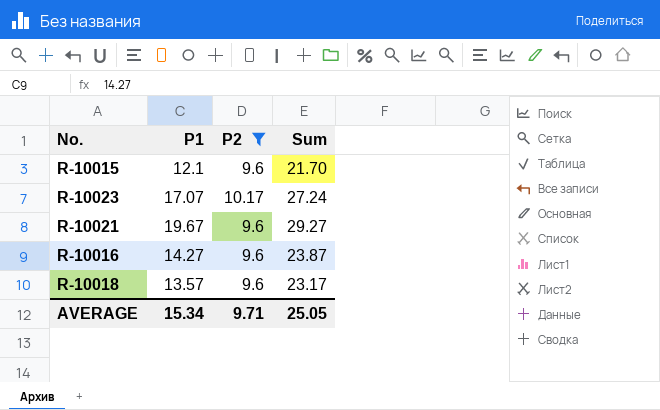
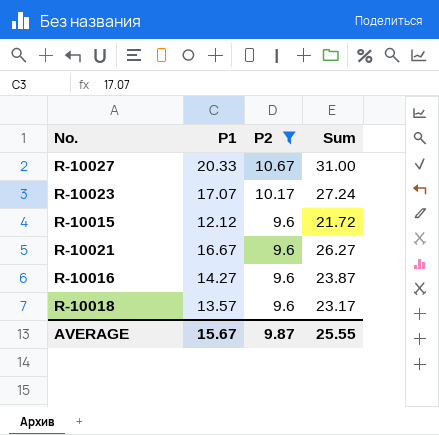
row order: none -> P2 descending
row R-10027: none -> 20.33 | 10.67 | 31.00
R-10015 | P1: 12.1 -> 12.12
R-10015 | Sum: 21.70 -> 21.72
R-10021 | P1: 19.67 -> 16.67
R-10021 | Sum: 29.27 -> 26.27
AVERAGE | P1: 15.34 -> 15.67
AVERAGE | P2: 9.71 -> 9.87
AVERAGE | Sum: 25.05 -> 25.55

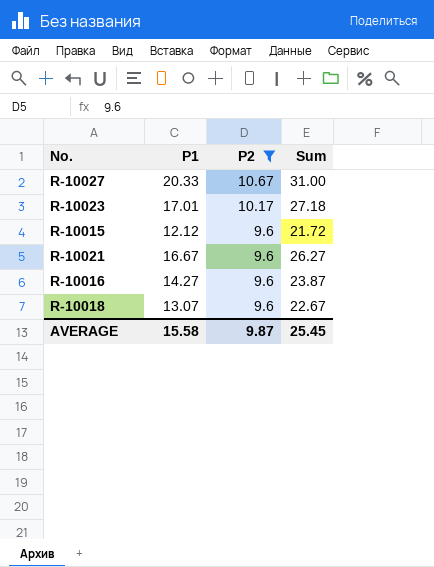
R-10023 | P1: 17.07 -> 17.01
R-10023 | Sum: 27.24 -> 27.18
R-10018 | P1: 13.57 -> 13.07
R-10018 | Sum: 23.17 -> 22.67
AVERAGE | P1: 15.67 -> 15.58
AVERAGE | Sum: 25.55 -> 25.45

